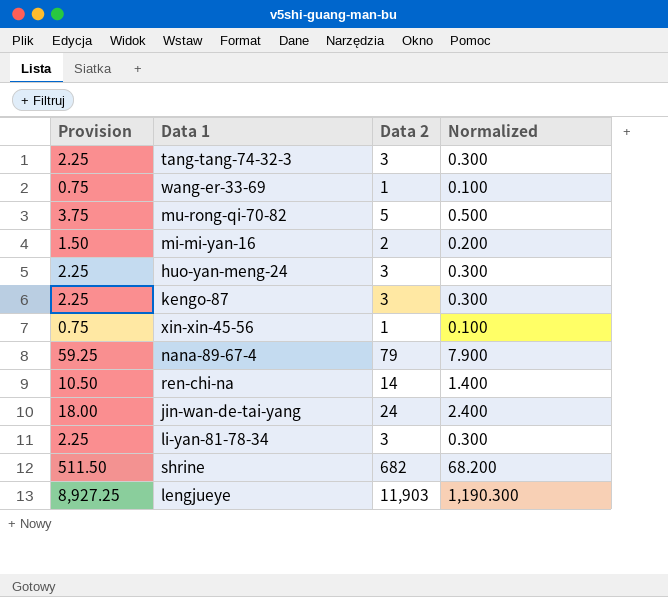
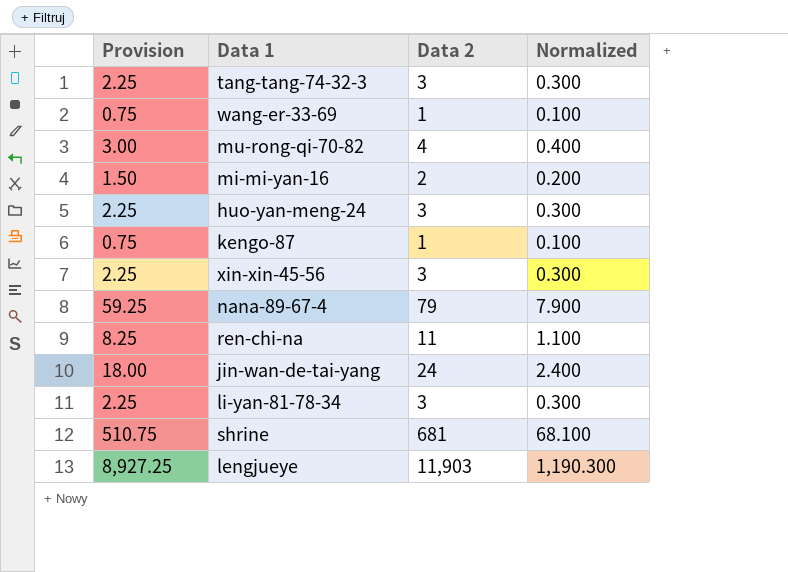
mu-rong-qi-70-82 | Provision: 3.75 -> 3.00
mu-rong-qi-70-82 | Data 2: 5 -> 4
mu-rong-qi-70-82 | Normalized: 0.500 -> 0.400
kengo-87 | Provision: 2.25 -> 0.75
kengo-87 | Data 2: 3 -> 1
kengo-87 | Normalized: 0.300 -> 0.100
xin-xin-45-56 | Provision: 0.75 -> 2.25
xin-xin-45-56 | Data 2: 1 -> 3
xin-xin-45-56 | Normalized: 0.100 -> 0.300
ren-chi-na | Provision: 10.50 -> 8.25
ren-chi-na | Data 2: 14 -> 11
ren-chi-na | Normalized: 1.400 -> 1.100
shrine | Provision: 511.50 -> 510.75
shrine | Data 2: 682 -> 681
shrine | Normalized: 68.200 -> 68.100

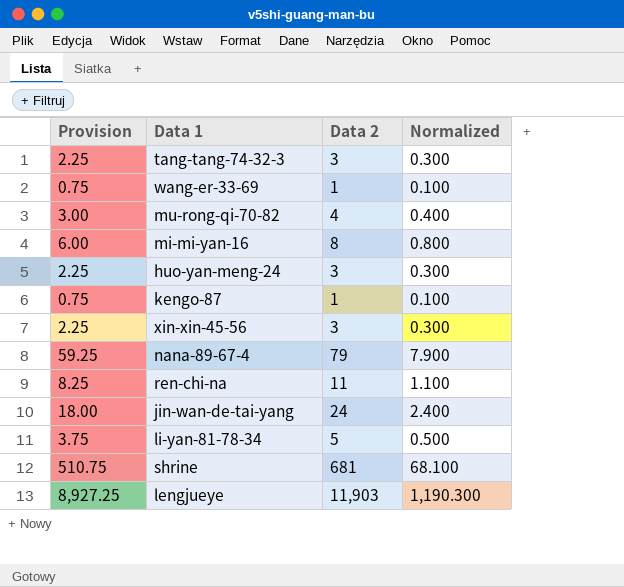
mi-mi-yan-16 | Provision: 1.50 -> 6.00
mi-mi-yan-16 | Data 2: 2 -> 8
mi-mi-yan-16 | Normalized: 0.200 -> 0.800
li-yan-81-78-34 | Provision: 2.25 -> 3.75
li-yan-81-78-34 | Data 2: 3 -> 5
li-yan-81-78-34 | Normalized: 0.300 -> 0.500

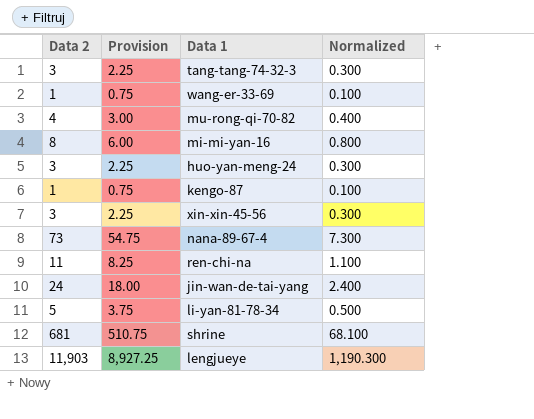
column Data 2 | position: 3 -> 1
nana-89-67-4 | Data 2: 79 -> 73
nana-89-67-4 | Provision: 59.25 -> 54.75
nana-89-67-4 | Normalized: 7.900 -> 7.300

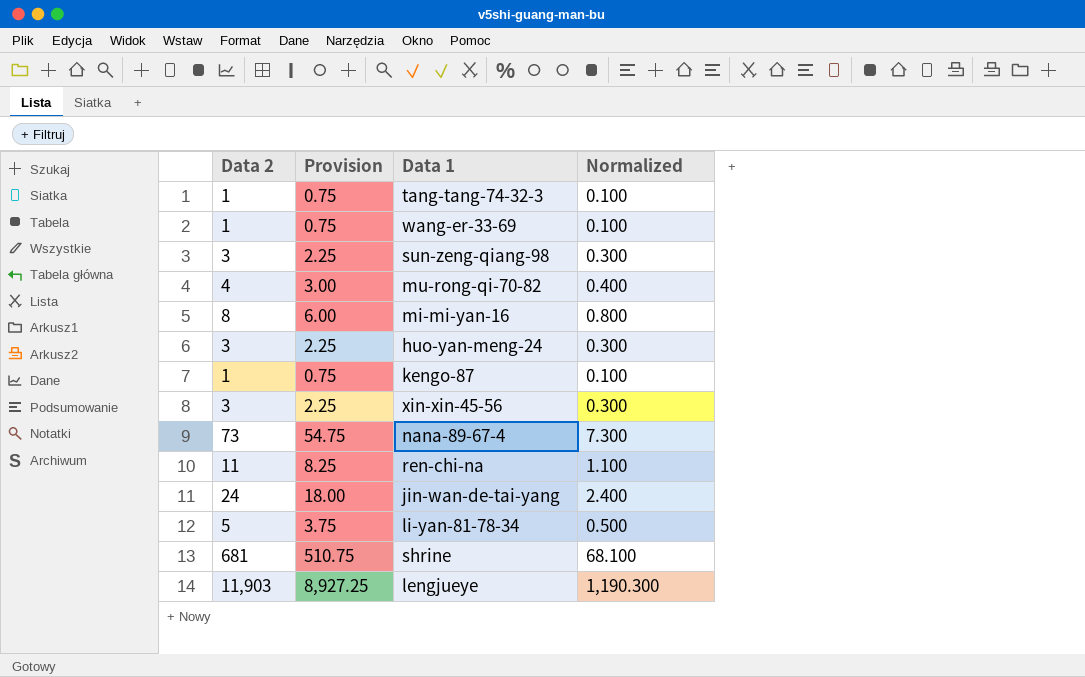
tang-tang-74-32-3 | Data 2: 3 -> 1
tang-tang-74-32-3 | Provision: 2.25 -> 0.75
tang-tang-74-32-3 | Normalized: 0.300 -> 0.100
row sun-zeng-qiang-98: none -> 3 | 2.25 | 0.300

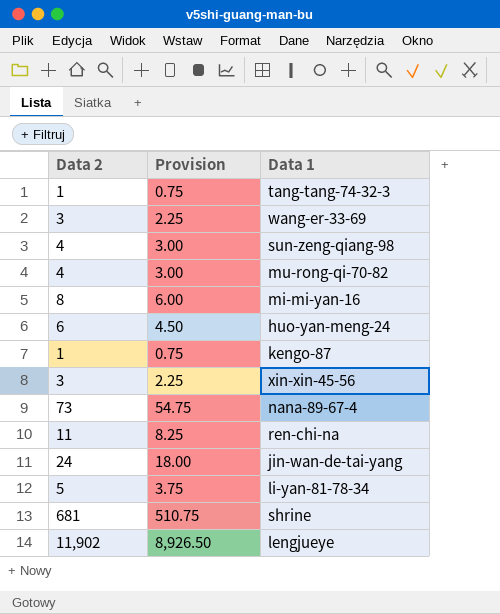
column Normalized | formula: [Data 2] * 0.1 -> none
wang-er-33-69 | Data 2: 1 -> 3
wang-er-33-69 | Provision: 0.75 -> 2.25
sun-zeng-qiang-98 | Data 2: 3 -> 4
sun-zeng-qiang-98 | Provision: 2.25 -> 3.00
huo-yan-meng-24 | Data 2: 3 -> 6
huo-yan-meng-24 | Provision: 2.25 -> 4.50
lengjueye | Data 2: 11,903 -> 11,902
lengjueye | Provision: 8,927.25 -> 8,926.50

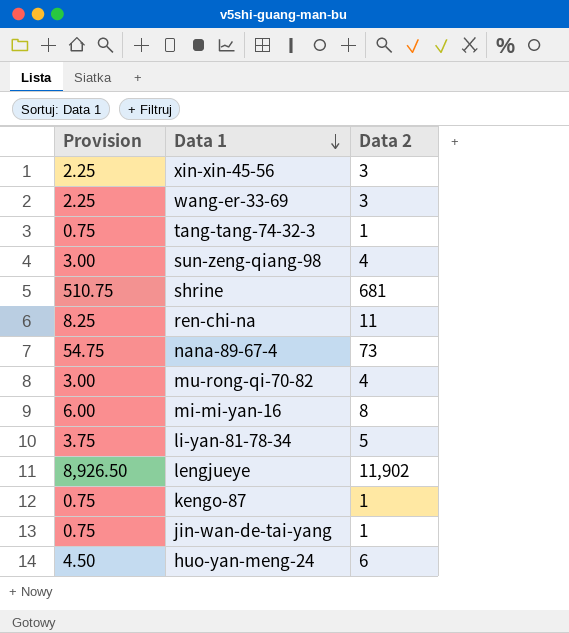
row order: none -> Data 1 descending
column Data 2 | position: 1 -> 3
jin-wan-de-tai-yang | Provision: 18.00 -> 0.75
jin-wan-de-tai-yang | Data 2: 24 -> 1

